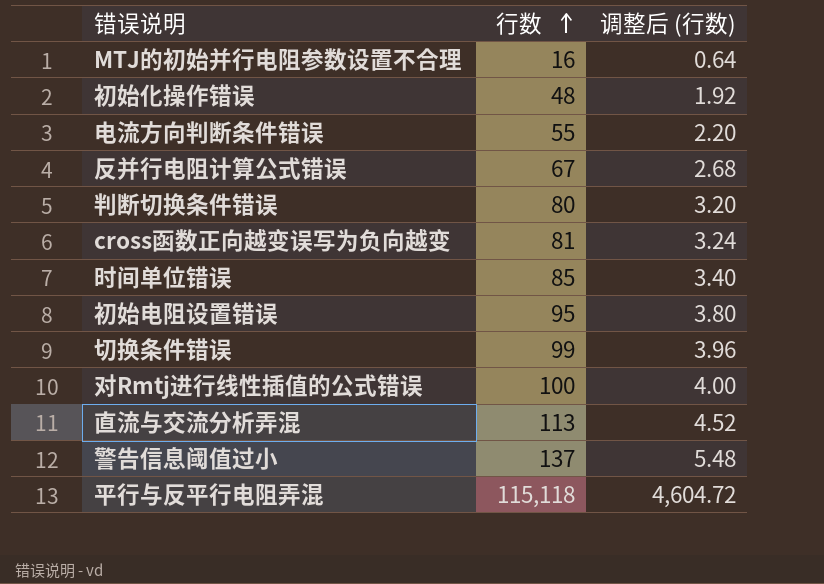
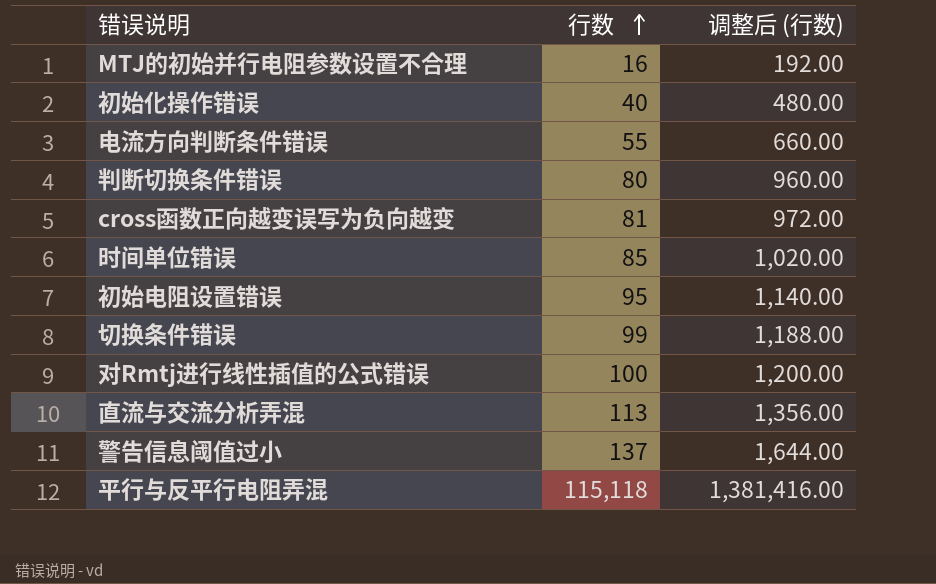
column 调整后 (行数) | formula: [行数] * 0.04 -> [行数] * 12
row 反并行电阻计算公式错误: 67 | 2.68 -> none
初始化操作错误 | 行数: 48 -> 40

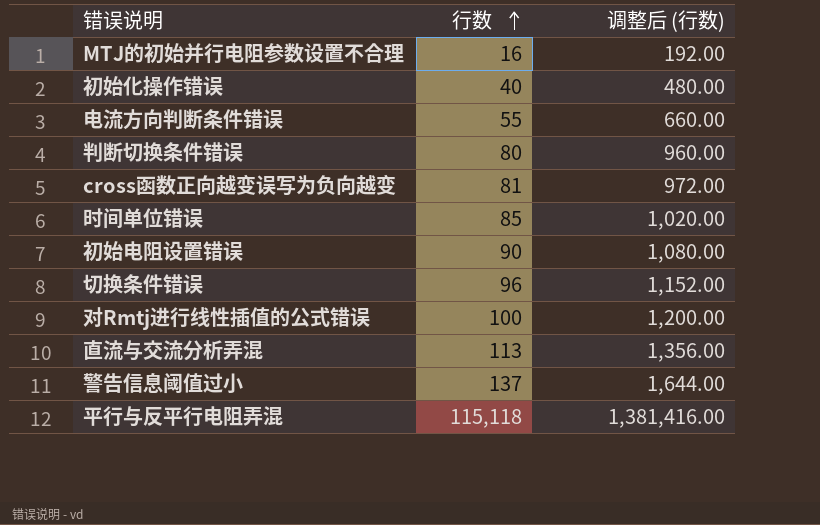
初始电阻设置错误 | 行数: 95 -> 90
初始电阻设置错误 | 调整后 (行数): 1,140.00 -> 1,080.00
切换条件错误 | 行数: 99 -> 96
切换条件错误 | 调整后 (行数): 1,188.00 -> 1,152.00

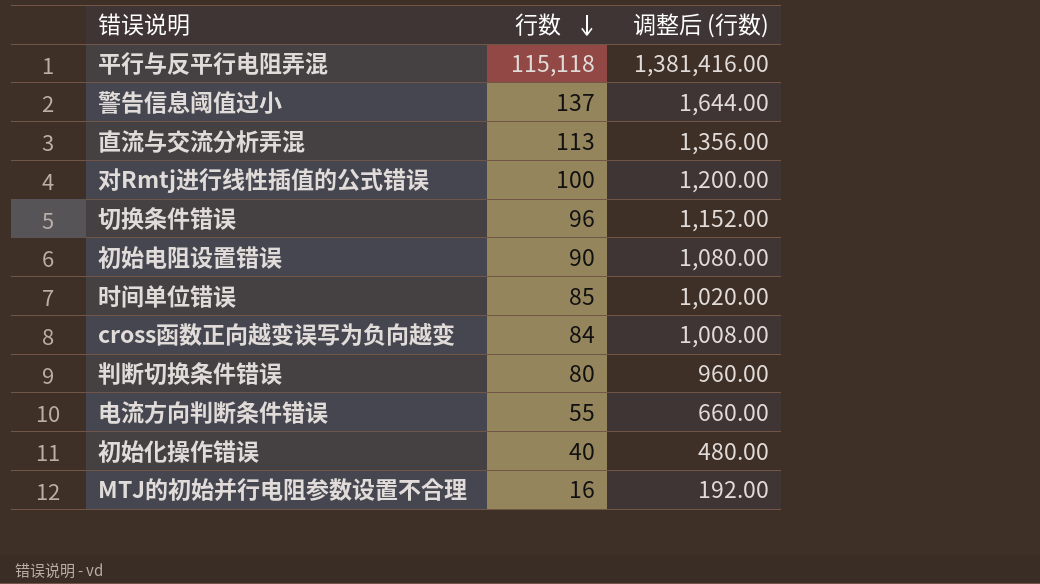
row order: 行数 ascending -> 行数 descending
cross函数正向越变误写为负向越变 | 行数: 81 -> 84
cross函数正向越变误写为负向越变 | 调整后 (行数): 972.00 -> 1,008.00

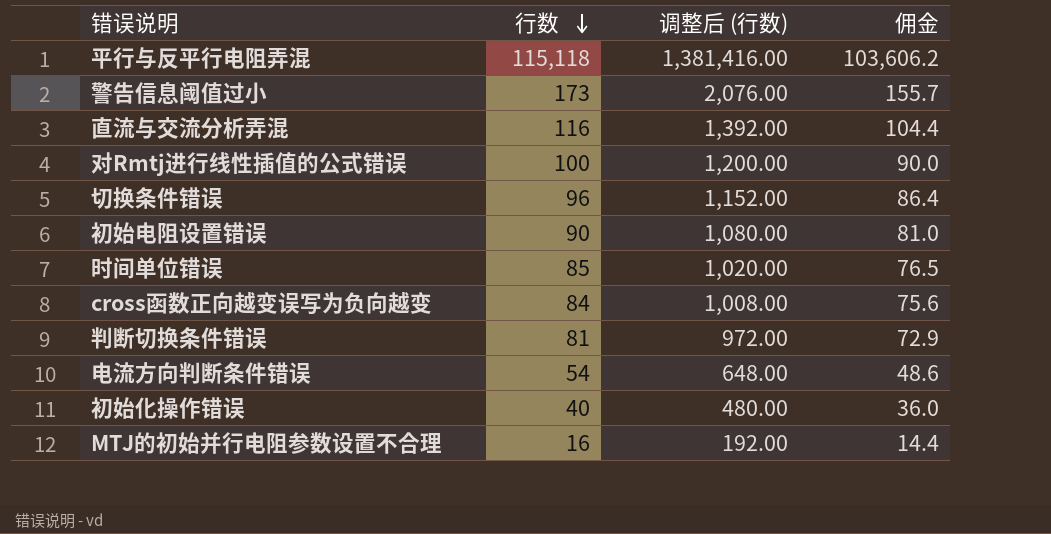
column 佣金 | formula: none -> [行数] * 0.9
警告信息阈值过小 | 行数: 137 -> 173
警告信息阈值过小 | 调整后 (行数): 1,644.00 -> 2,076.00
直流与交流分析弄混 | 行数: 113 -> 116
直流与交流分析弄混 | 调整后 (行数): 1,356.00 -> 1,392.00
判断切换条件错误 | 行数: 80 -> 81
判断切换条件错误 | 调整后 (行数): 960.00 -> 972.00
电流方向判断条件错误 | 行数: 55 -> 54
电流方向判断条件错误 | 调整后 (行数): 660.00 -> 648.00

